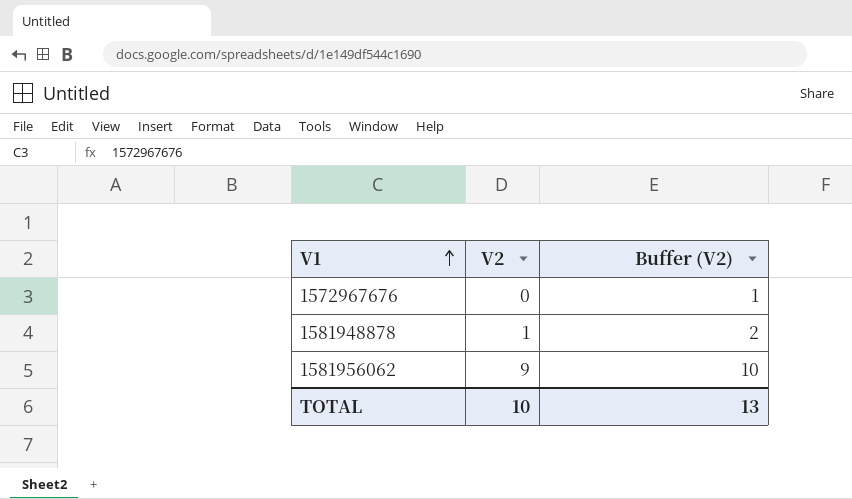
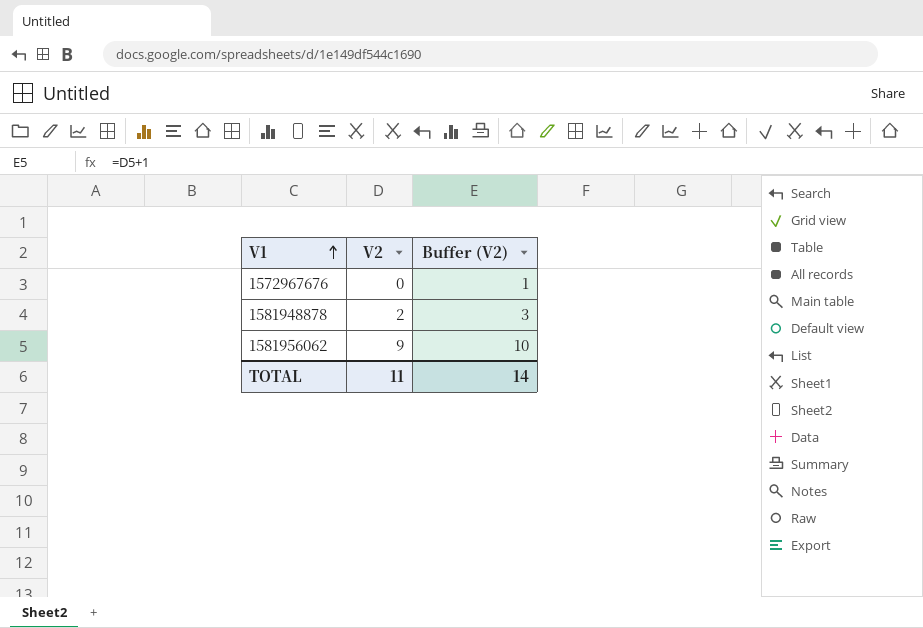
1581948878 | V2: 1 -> 2
1581948878 | Buffer (V2): 2 -> 3
TOTAL | V2: 10 -> 11
TOTAL | Buffer (V2): 13 -> 14

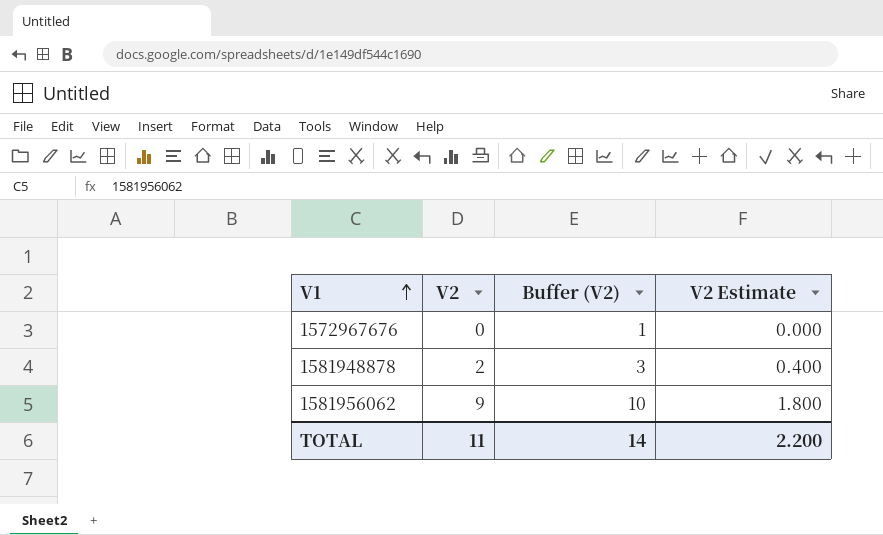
column V2 Estimate | formula: none -> [V2] * 0.2

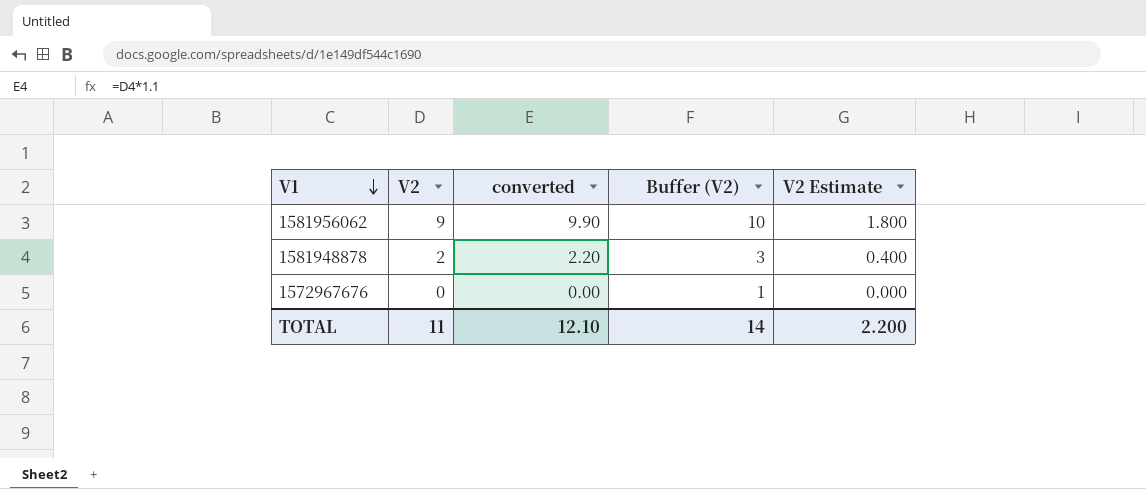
row order: V1 ascending -> V1 descending
column converted | formula: none -> [V2] * 1.1

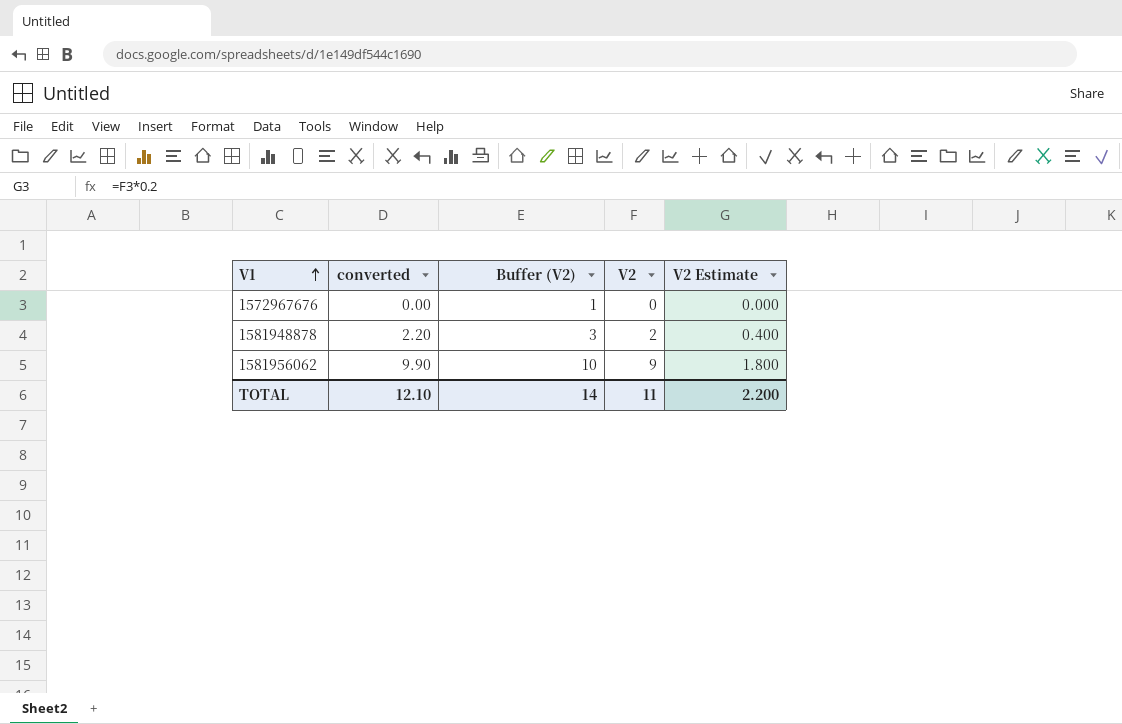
row order: V1 descending -> V1 ascending
column V2 | position: 2 -> 4

